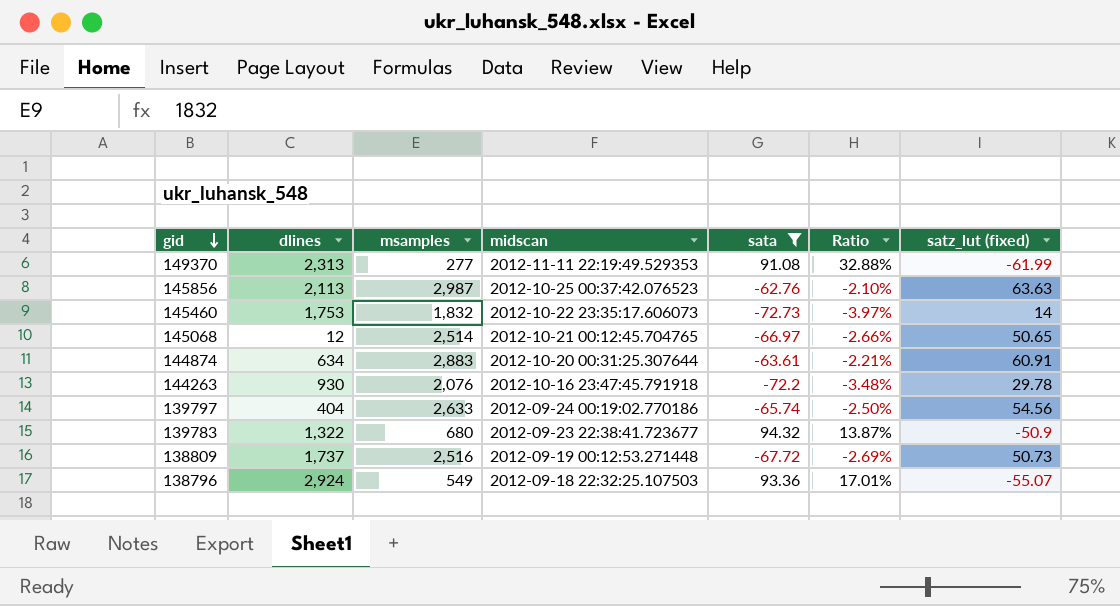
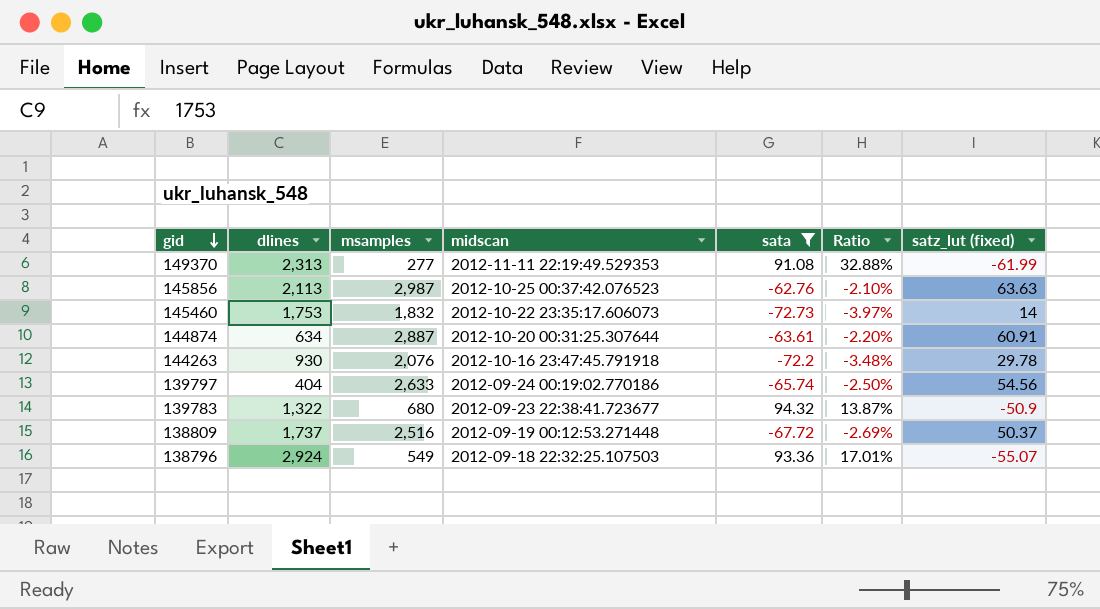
row 145068: 12 | 2,514 | 2012-10-21 00:12:45.704765 | -66.97 | -2.66% | 50.65 -> none
144874 | msamples: 2,883 -> 2,887
144874 | Ratio: -2.21% -> -2.20%
138809 | satz_lut (fixed): 50.73 -> 50.37

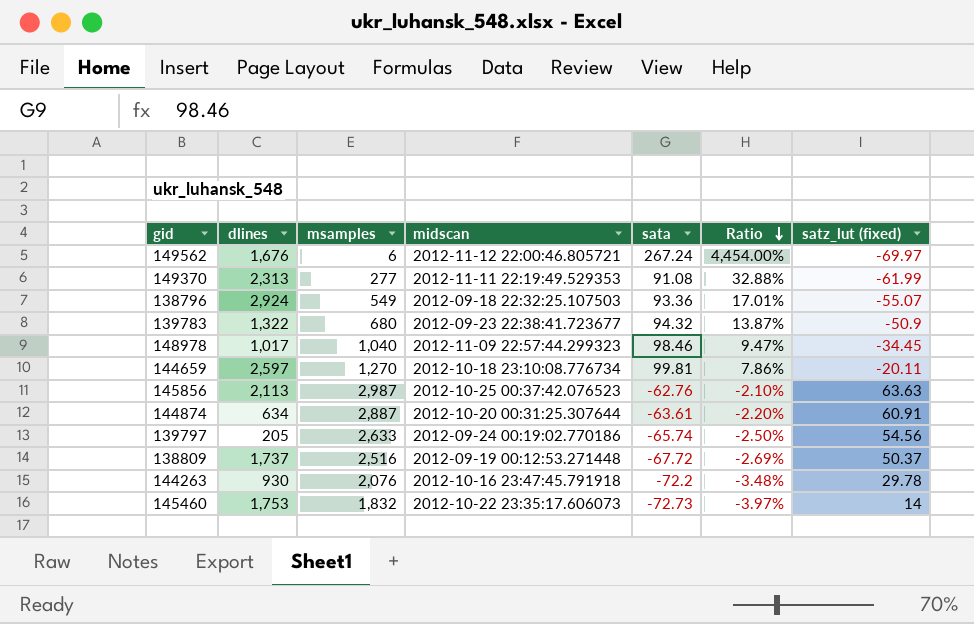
filter: sata <= 94.32 -> none
row order: gid descending -> Ratio descending
139797 | dlines: 404 -> 205

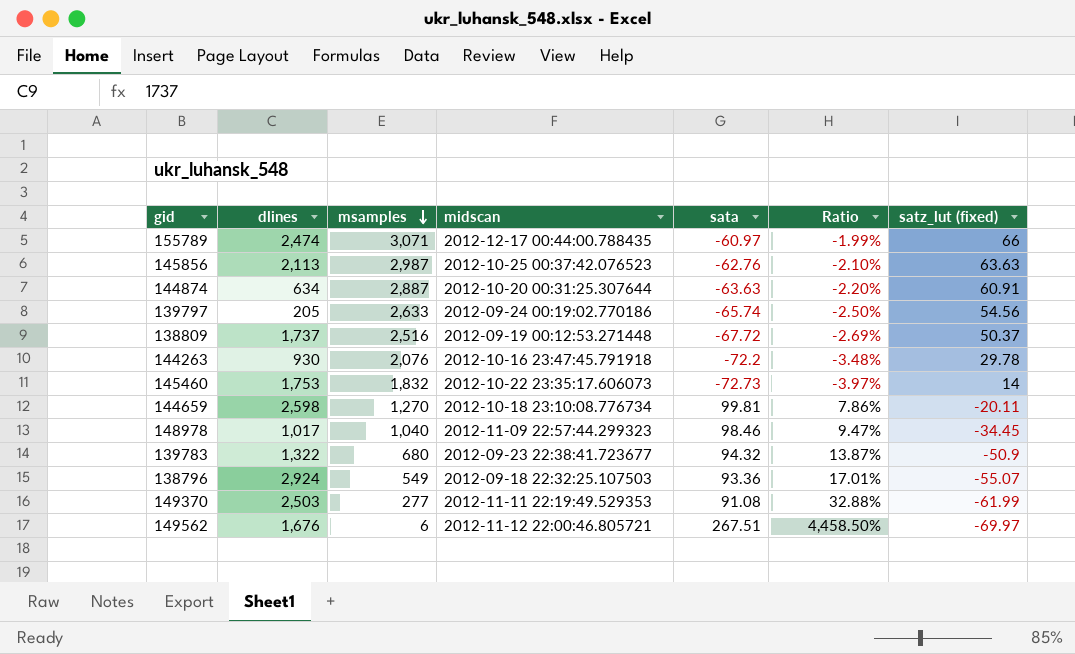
row order: Ratio descending -> msamples descending
row 155789: none -> 2,474 | 3,071 | 2012-12-17 00:44:00.788435 | -60.97 | -1.99% | 66
144874 | sata: -63.61 -> -63.63
144659 | dlines: 2,597 -> 2,598
149370 | dlines: 2,313 -> 2,503
149562 | sata: 267.24 -> 267.51
149562 | Ratio: 4,454.00% -> 4,458.50%

